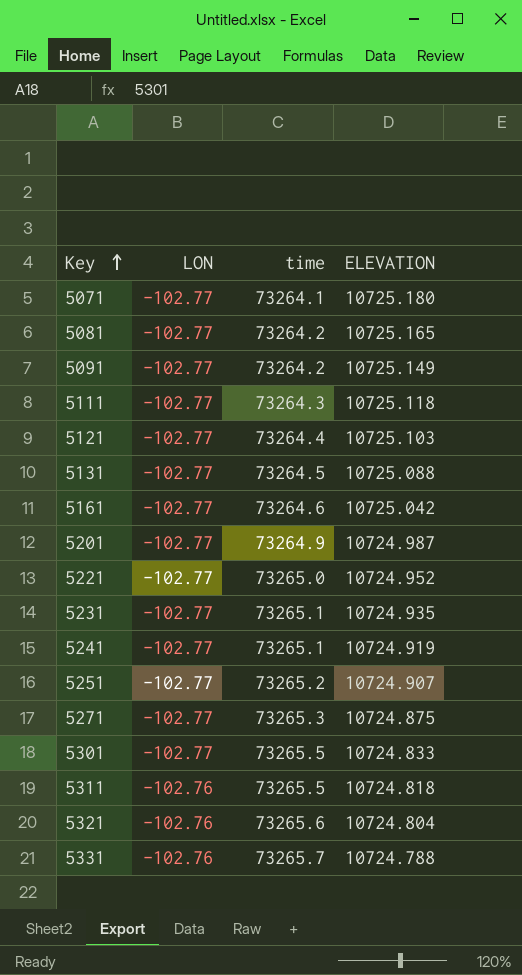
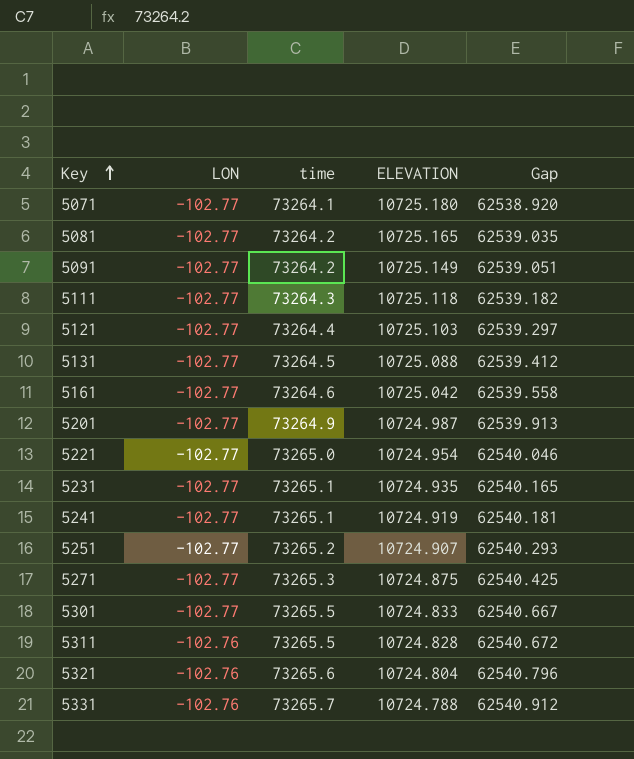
column Gap | formula: none -> [time] - [ELEVATION]
5221 | ELEVATION: 10724.952 -> 10724.954
5311 | ELEVATION: 10724.818 -> 10724.828

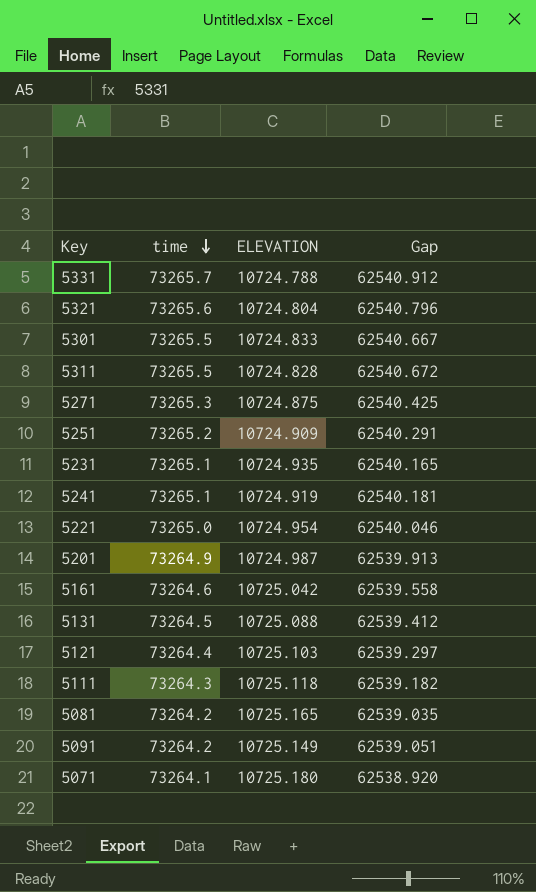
row order: Key ascending -> time descending
column LON | position: 2 -> none
5251 | ELEVATION: 10724.907 -> 10724.909
5251 | Gap: 62540.293 -> 62540.291

